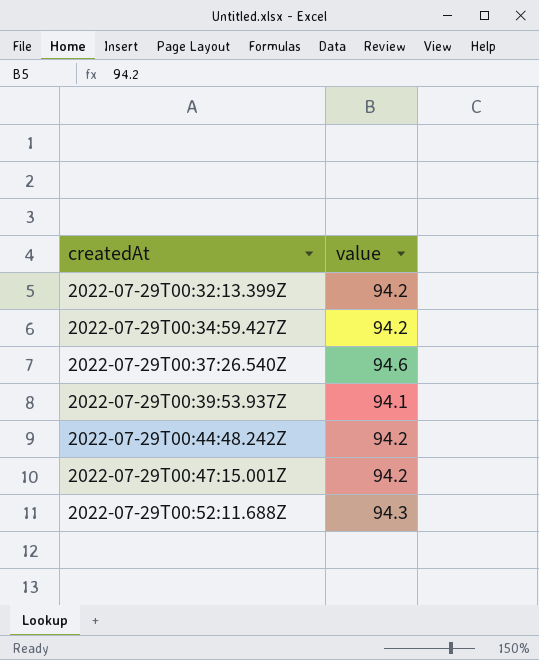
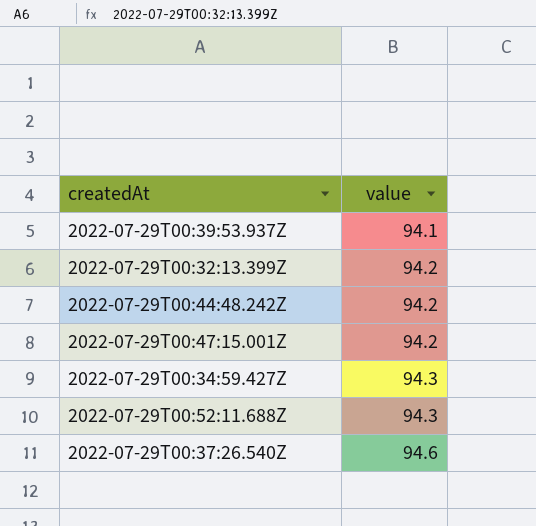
row order: createdAt ascending -> value ascending
2022-07-29T00:34:59.427Z | value: 94.2 -> 94.3

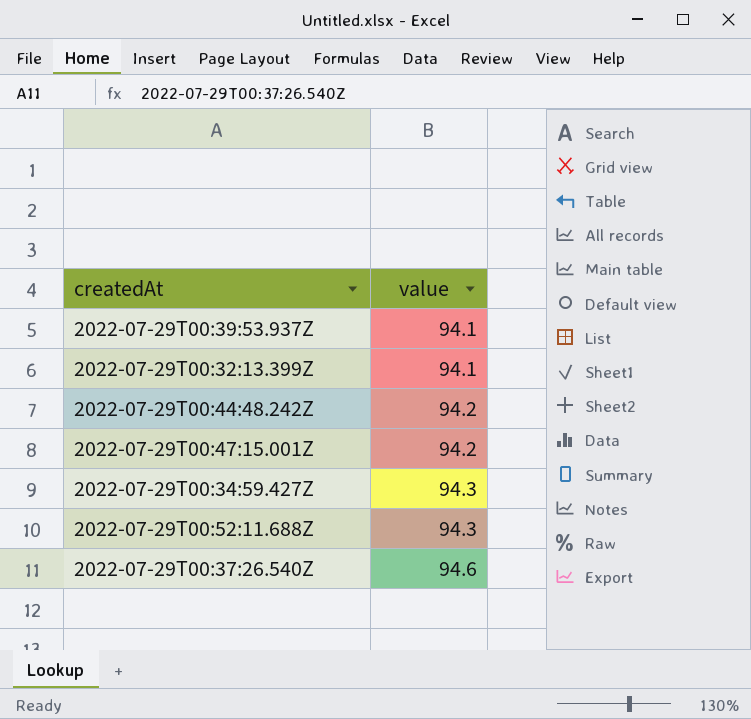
2022-07-29T00:32:13.399Z | value: 94.2 -> 94.1

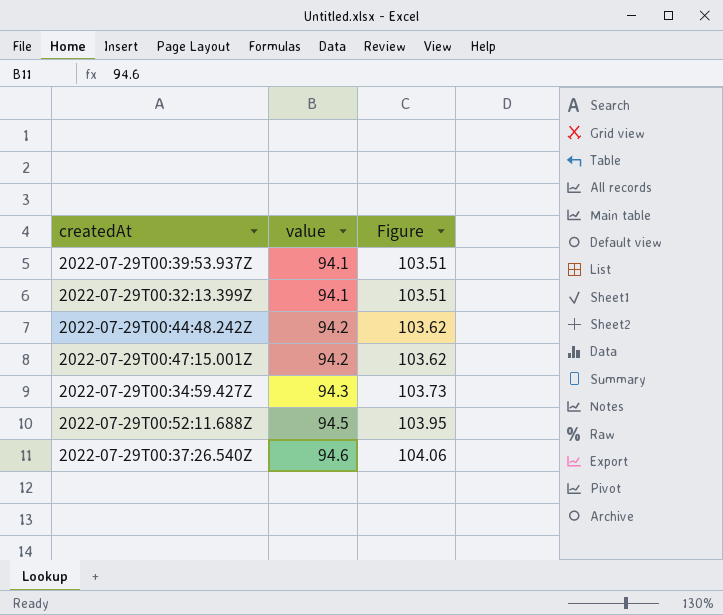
column Figure | formula: none -> [value] * 1.1
2022-07-29T00:52:11.688Z | value: 94.3 -> 94.5

